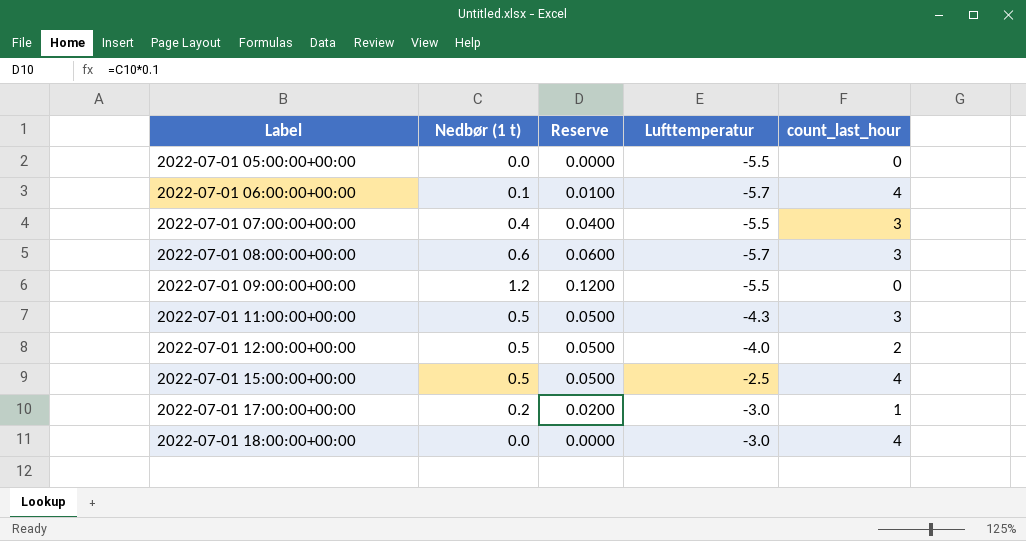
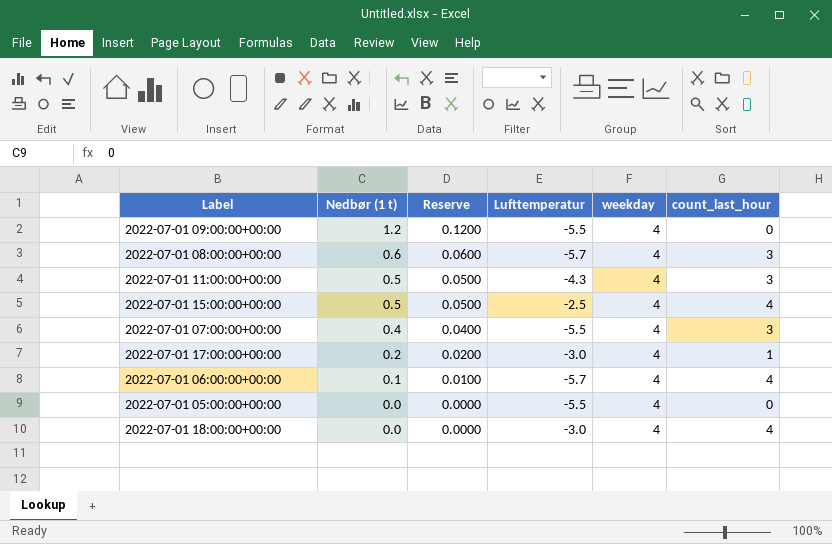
row order: Label ascending -> Nedbør (1 t) descending
column weekday | position: none -> 5
row 2022-07-01 12:00:00+00:00: 0.5 | 0.0500 | -4.0 | 2 -> none

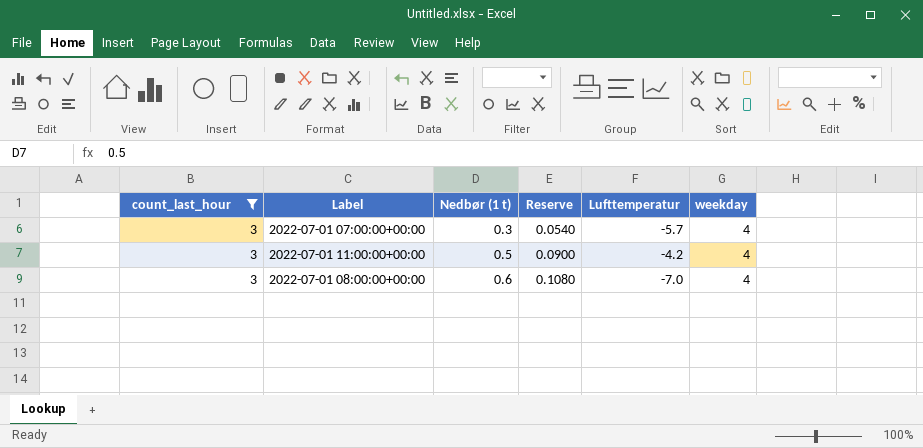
filter: none -> count_last_hour = 3
row order: Nedbør (1 t) descending -> Nedbør (1 t) ascending
column count_last_hour | position: 6 -> 1
column Reserve | formula: [Nedbør (1 t)] * 0.1 -> [Nedbør (1 t)] * 0.18
2022-07-01 07:00:00+00:00 | Nedbør (1 t): 0.4 -> 0.3
2022-07-01 07:00:00+00:00 | Lufttemperatur: -5.5 -> -5.7
2022-07-01 11:00:00+00:00 | Lufttemperatur: -4.3 -> -4.2
2022-07-01 08:00:00+00:00 | Lufttemperatur: -5.7 -> -7.0

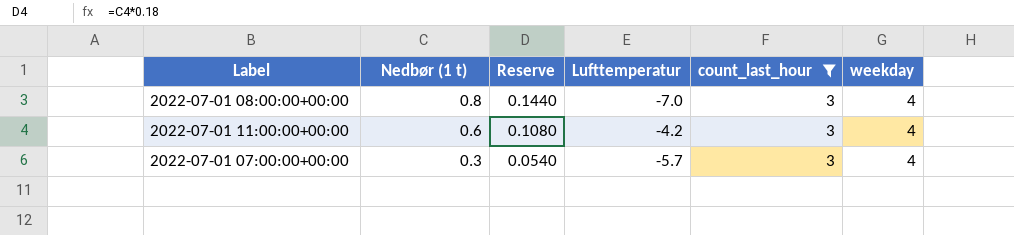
row order: Nedbør (1 t) ascending -> Nedbør (1 t) descending
column count_last_hour | position: 1 -> 5
2022-07-01 08:00:00+00:00 | Nedbør (1 t): 0.6 -> 0.8
2022-07-01 08:00:00+00:00 | Reserve: 0.1080 -> 0.1440
2022-07-01 11:00:00+00:00 | Nedbør (1 t): 0.5 -> 0.6
2022-07-01 11:00:00+00:00 | Reserve: 0.0900 -> 0.1080

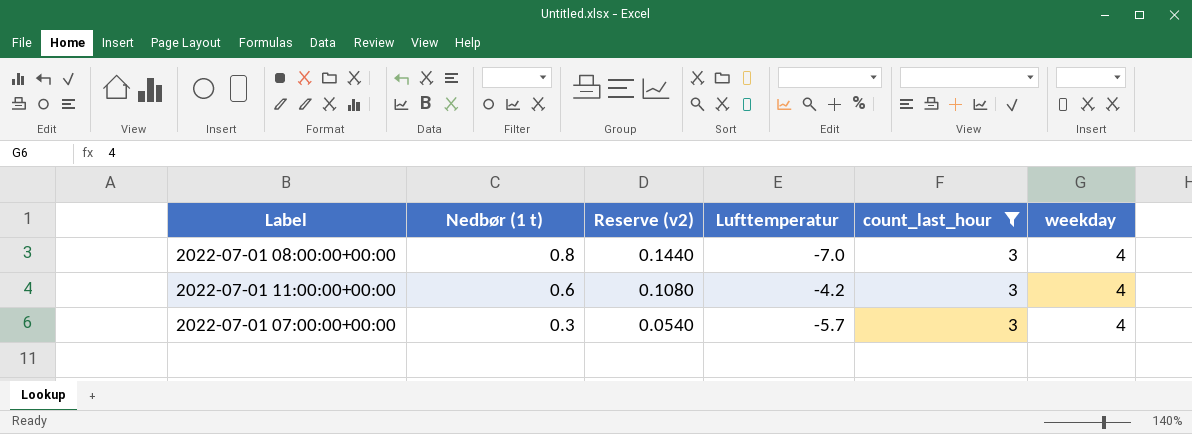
column name: Reserve -> Reserve (v2)

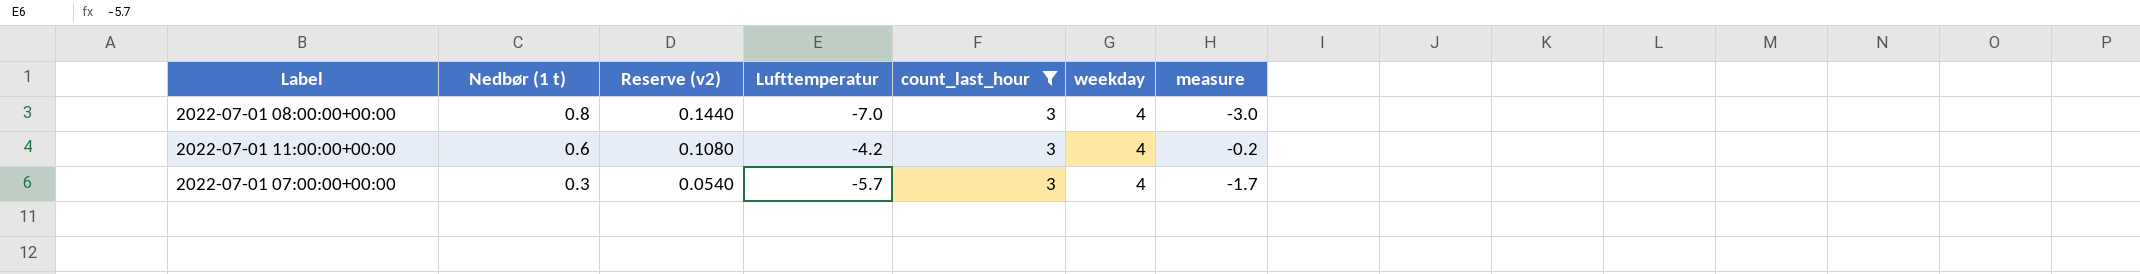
column measure | formula: none -> [Lufttemperatur] + [weekday]

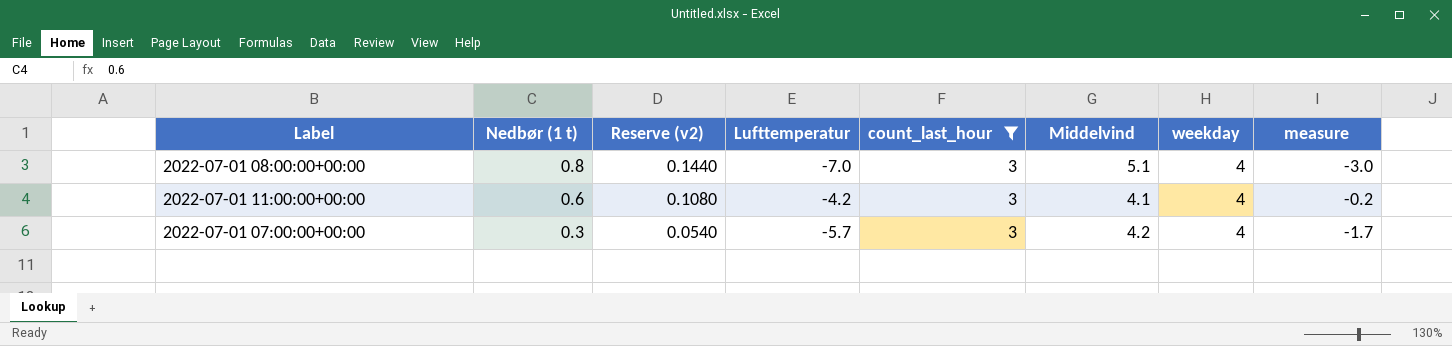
column Middelvind | position: none -> 6

